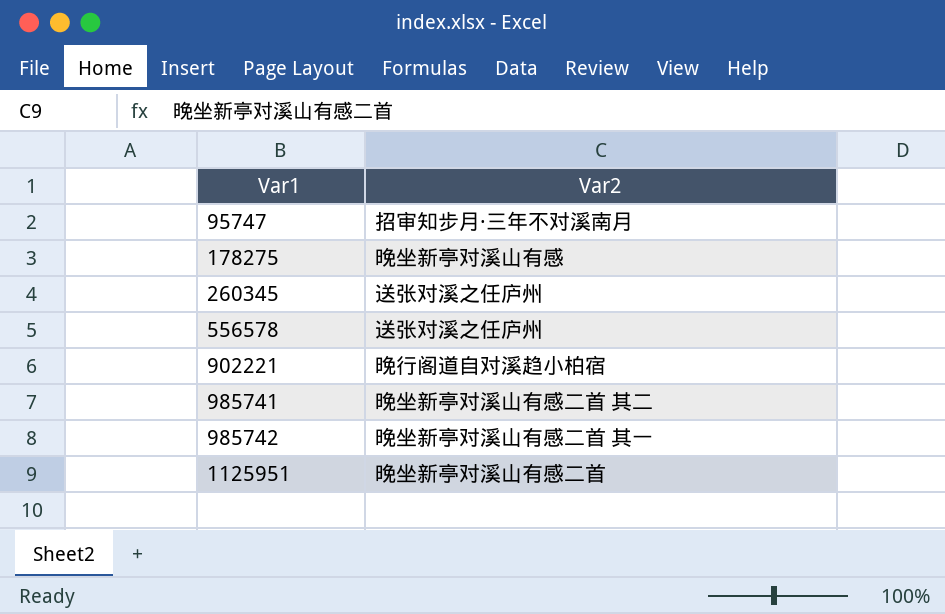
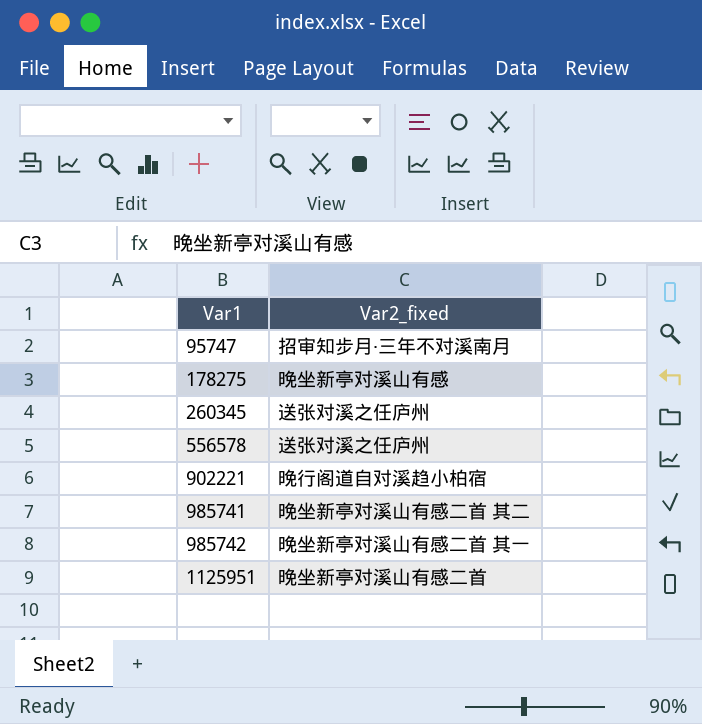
column name: Var2 -> Var2_fixed

